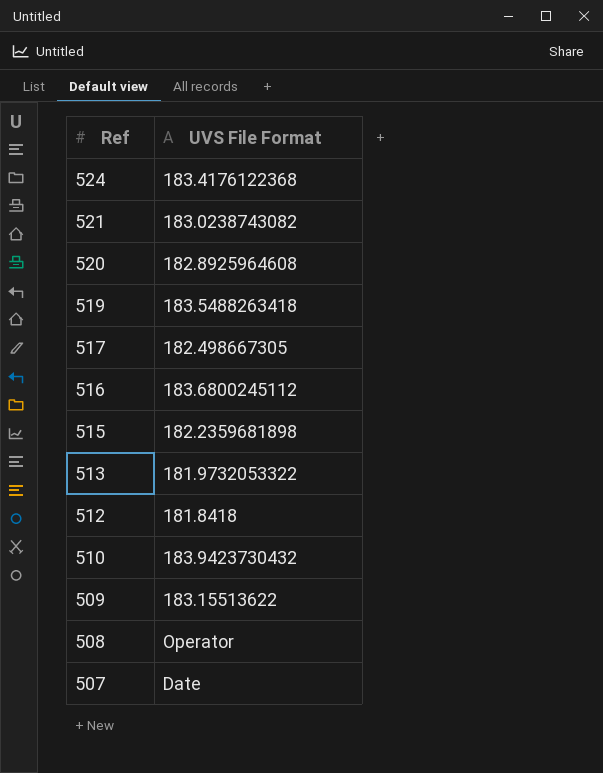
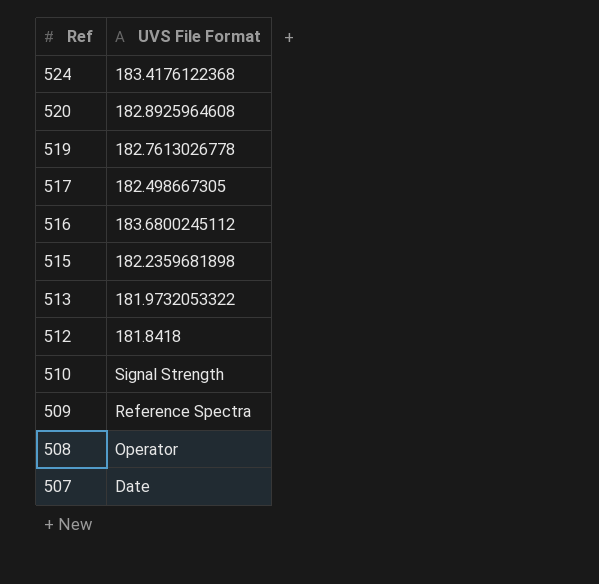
row 521: 183.0238743082 -> none
519 | UVS File Format: 183.5488263418 -> 182.7613026778
510 | UVS File Format: 183.9423730432 -> Signal Strength
509 | UVS File Format: 183.15513622 -> Reference Spectra

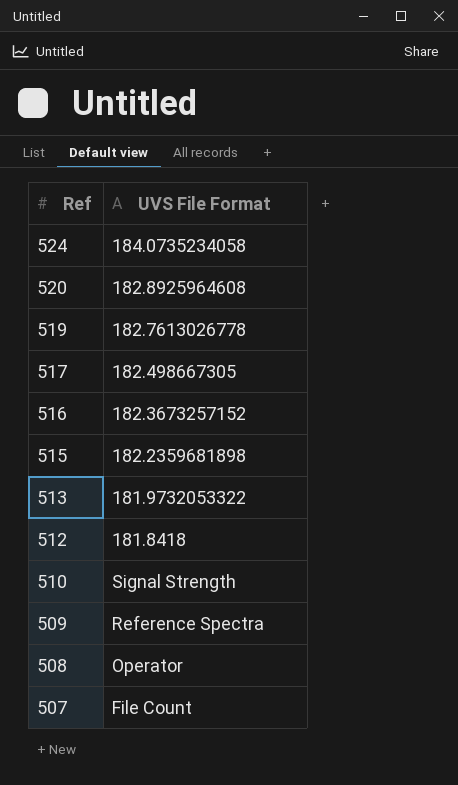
524 | UVS File Format: 183.4176122368 -> 184.0735234058
516 | UVS File Format: 183.6800245112 -> 182.3673257152
507 | UVS File Format: Date -> File Count

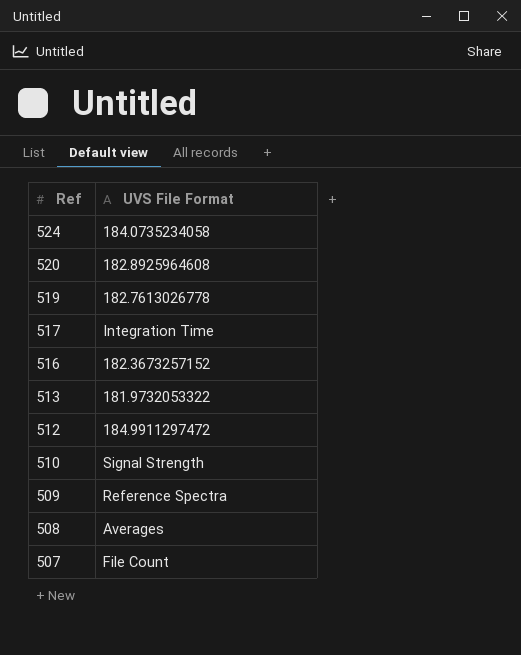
row 515: 182.2359681898 -> none
517 | UVS File Format: 182.498667305 -> Integration Time
512 | UVS File Format: 181.8418 -> 184.9911297472
508 | UVS File Format: Operator -> Averages

